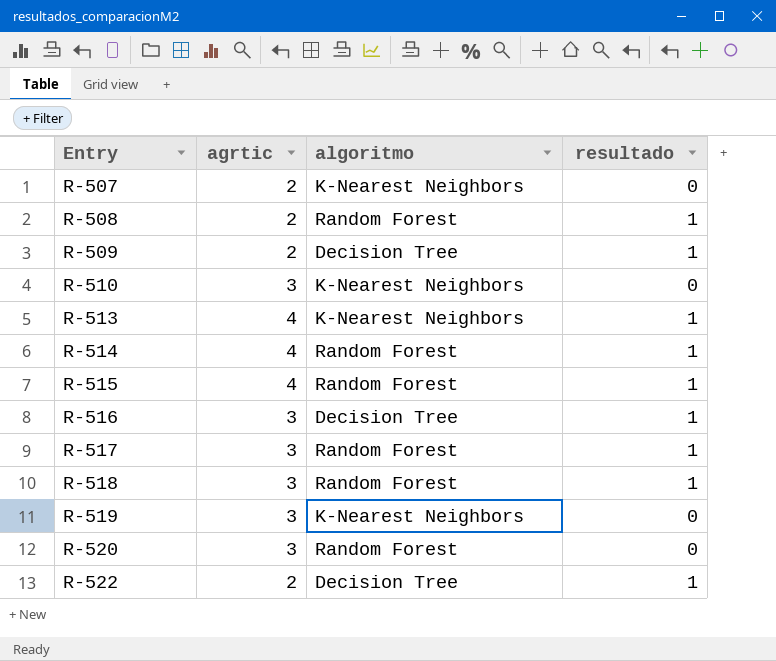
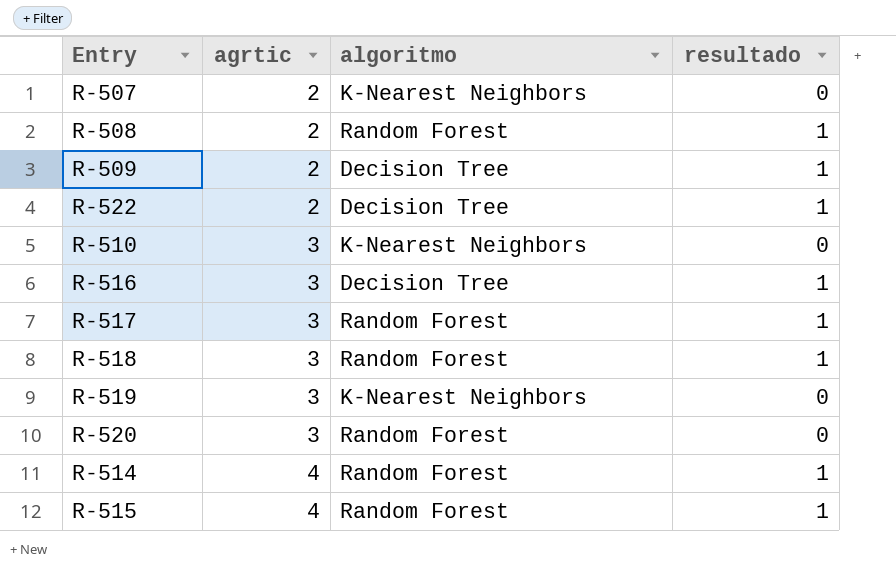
row order: Entry ascending -> agrtic ascending
row R-513: 4 | K-Nearest Neighbors | 1 -> none

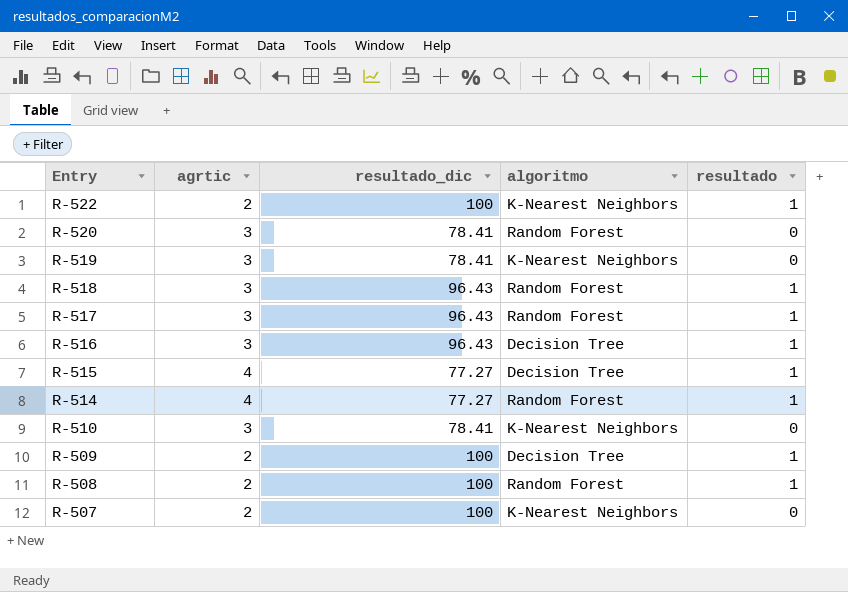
row order: agrtic ascending -> Entry descending
column resultado_dic | position: none -> 3
R-522 | algoritmo: Decision Tree -> K-Nearest Neighbors
R-515 | algoritmo: Random Forest -> Decision Tree

